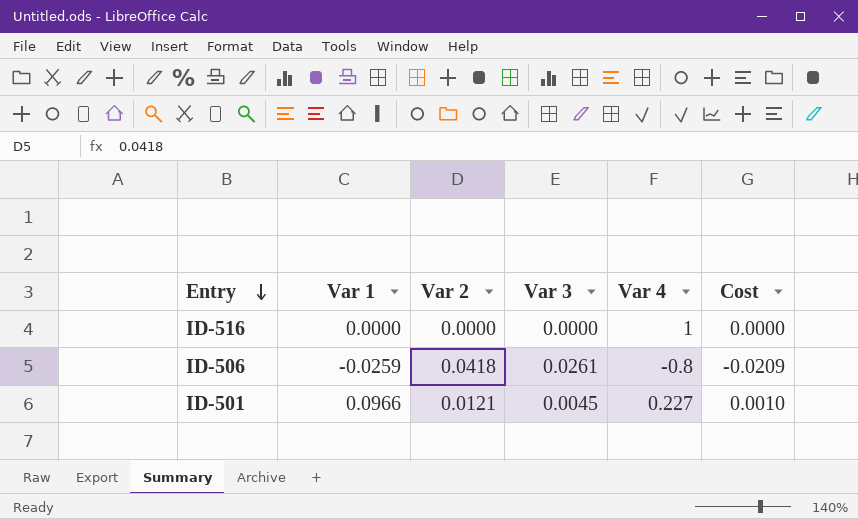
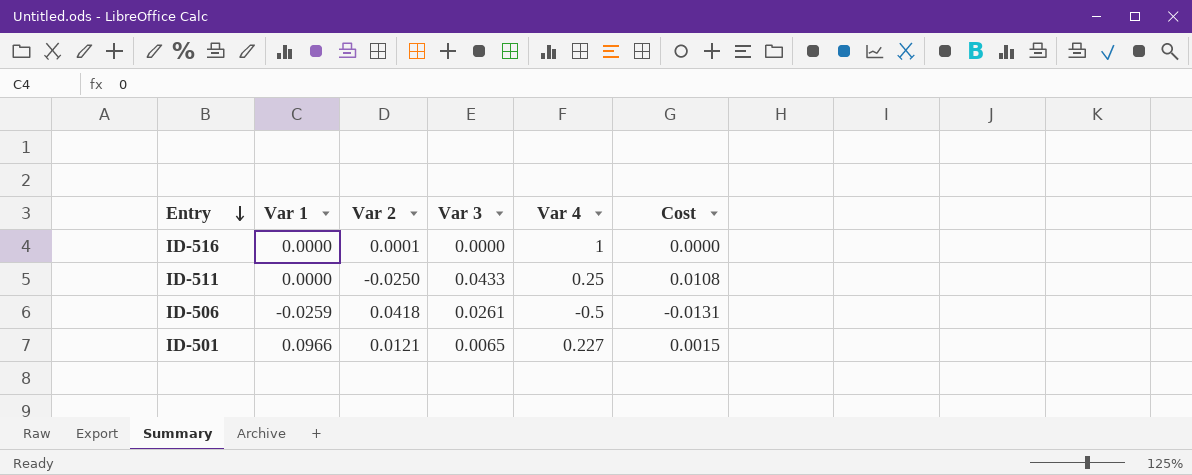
ID-516 | Var 2: 0.0000 -> 0.0001
row ID-511: none -> 0.0000 | -0.0250 | 0.0433 | 0.25 | 0.0108
ID-506 | Var 4: -0.8 -> -0.5
ID-506 | Cost: -0.0209 -> -0.0131
ID-501 | Var 3: 0.0045 -> 0.0065
ID-501 | Cost: 0.0010 -> 0.0015

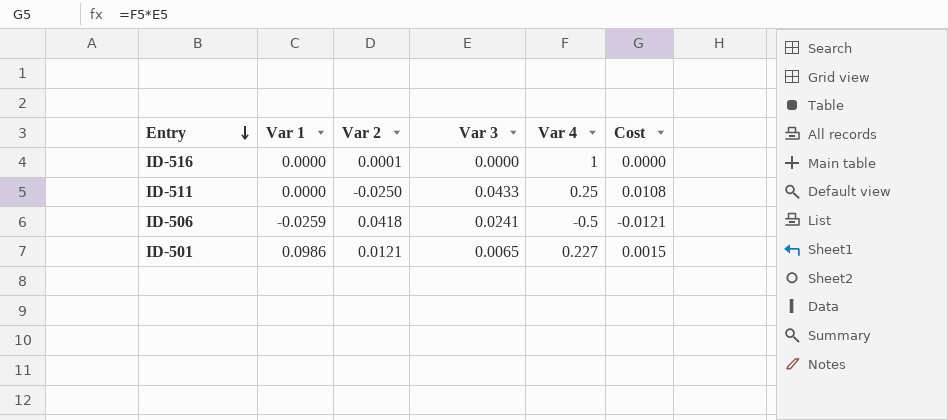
ID-506 | Var 3: 0.0261 -> 0.0241
ID-506 | Cost: -0.0131 -> -0.0121
ID-501 | Var 1: 0.0966 -> 0.0986

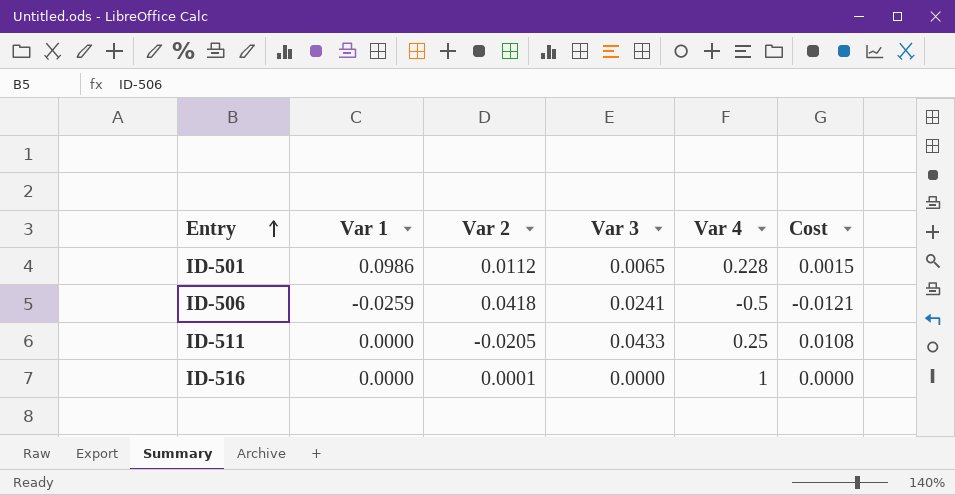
row order: Entry descending -> Entry ascending
ID-501 | Var 2: 0.0121 -> 0.0112
ID-501 | Var 4: 0.227 -> 0.228
ID-511 | Var 2: -0.0250 -> -0.0205

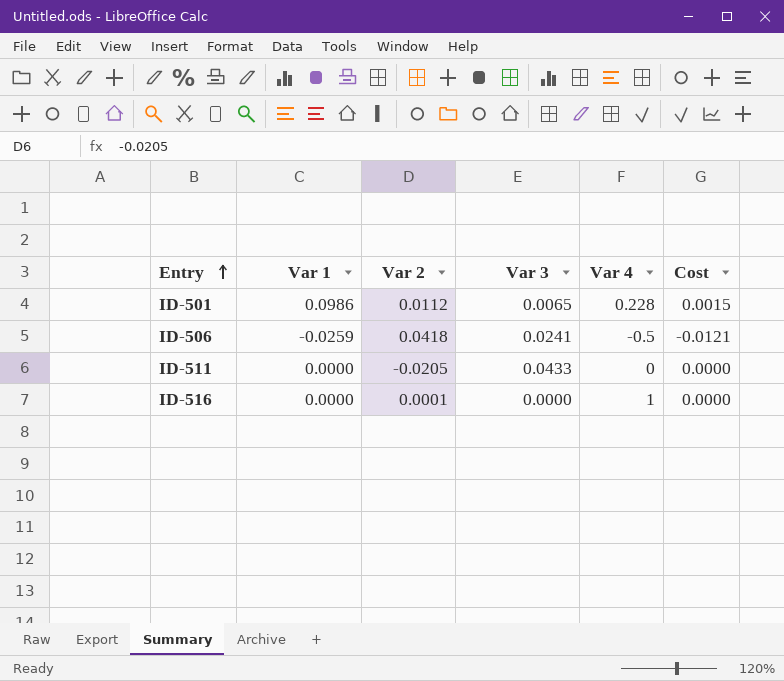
ID-511 | Var 4: 0.25 -> 0
ID-511 | Cost: 0.0108 -> 0.0000

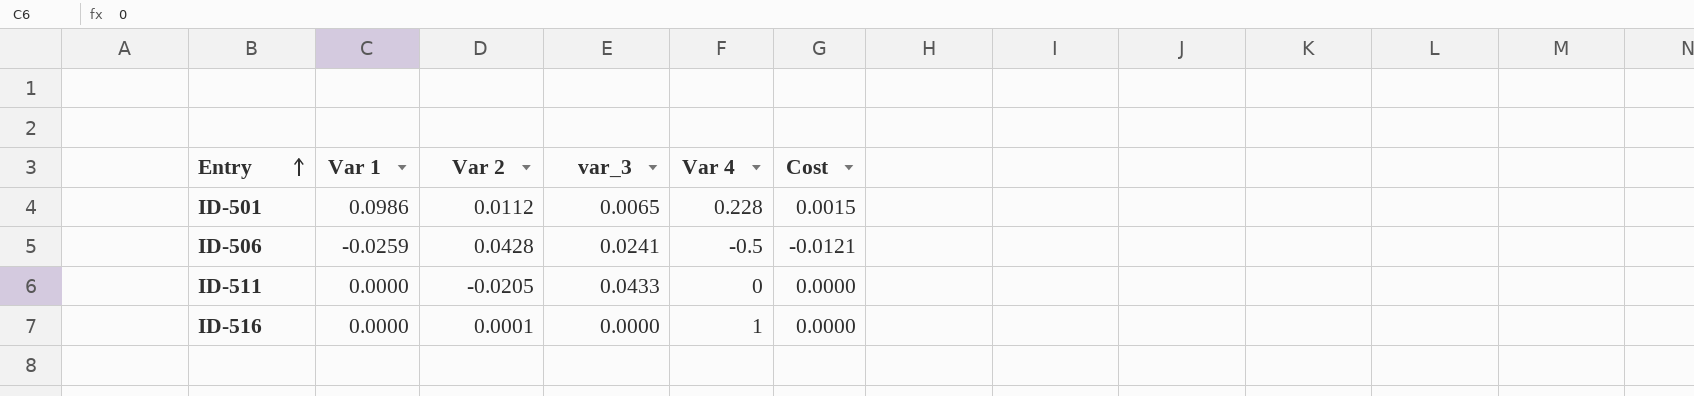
column name: Var 3 -> var_3
ID-506 | Var 2: 0.0418 -> 0.0428

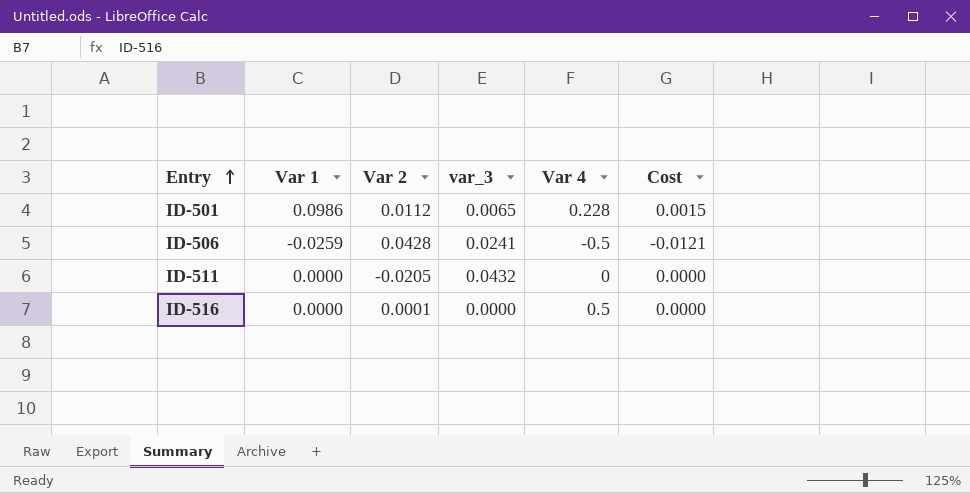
ID-511 | var_3: 0.0433 -> 0.0432
ID-516 | Var 4: 1 -> 0.5

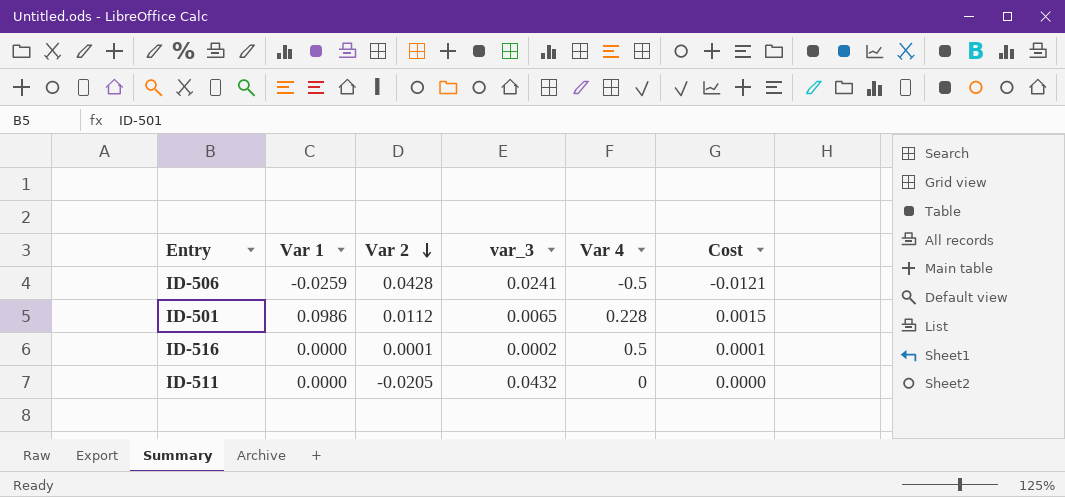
row order: Entry ascending -> Var 2 descending
ID-516 | var_3: 0.0000 -> 0.0002
ID-516 | Cost: 0.0000 -> 0.0001

